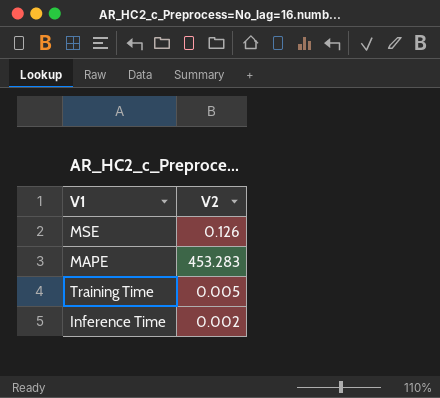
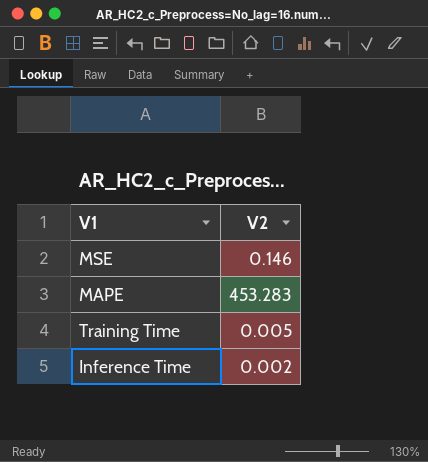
MSE | V2: 0.126 -> 0.146

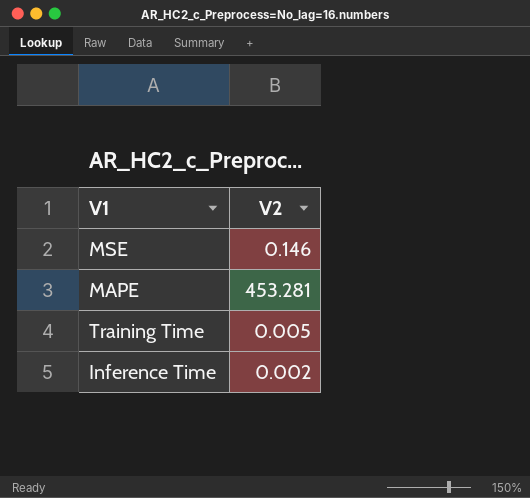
MAPE | V2: 453.283 -> 453.281

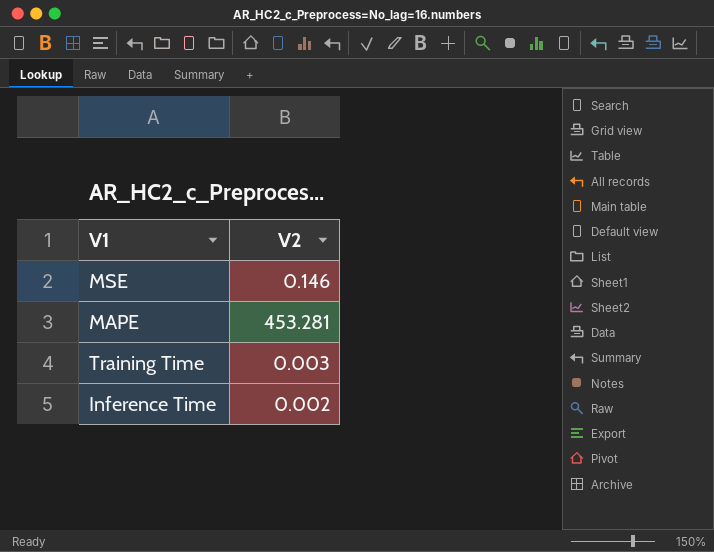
Training Time | V2: 0.005 -> 0.003

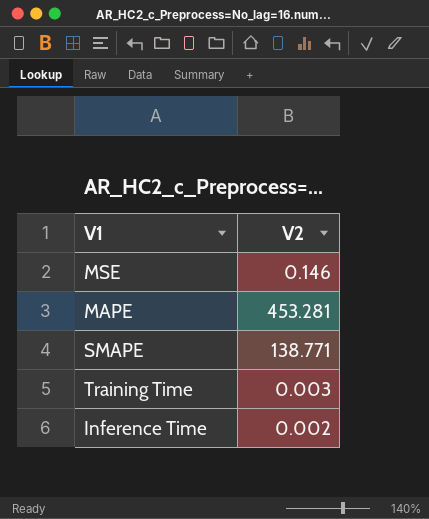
row SMAPE: none -> 138.771

